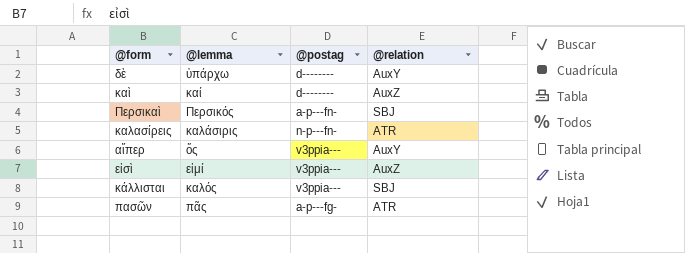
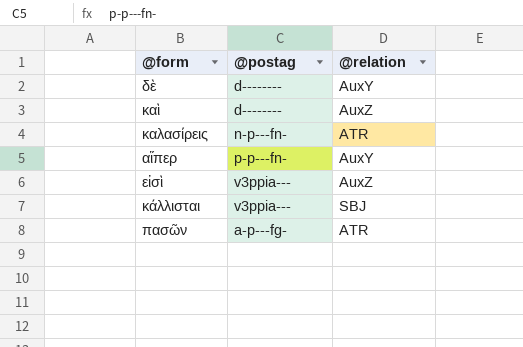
column @lemma | position: 2 -> none
row Περσικαὶ: Περσικός | a-p---fn- | SBJ -> none
αἵπερ | @postag: v3ppia--- -> p-p---fn-

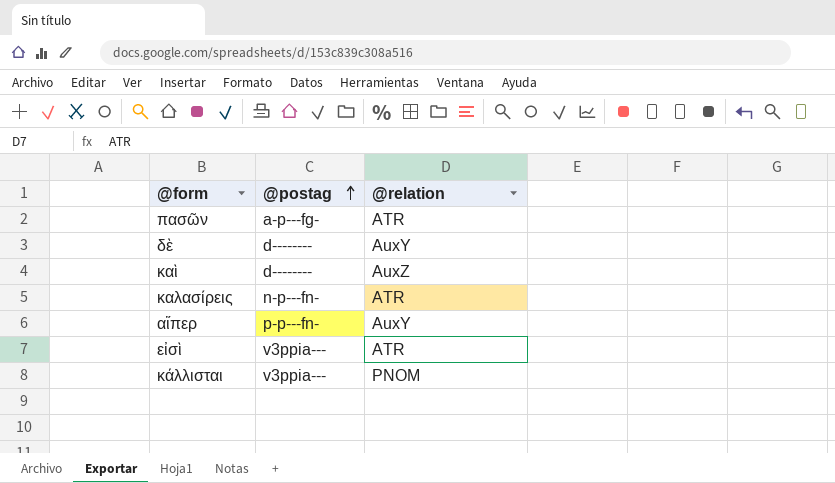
row order: none -> @postag ascending
εἰσὶ | @relation: AuxZ -> ATR
κάλλισται | @relation: SBJ -> PNOM

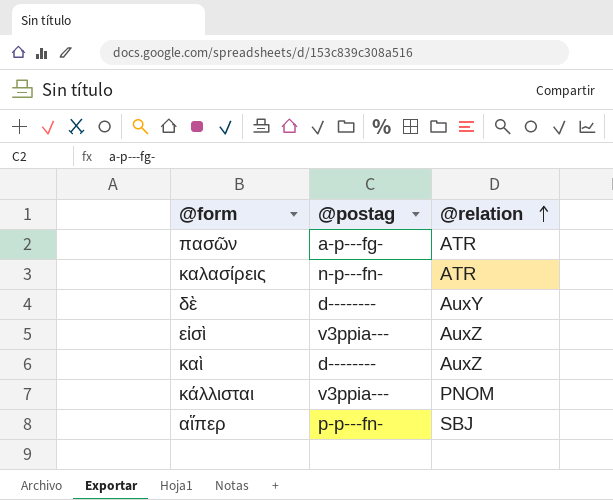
row order: @postag ascending -> @relation ascending
εἰσὶ | @relation: ATR -> AuxZ
αἵπερ | @relation: AuxY -> SBJ

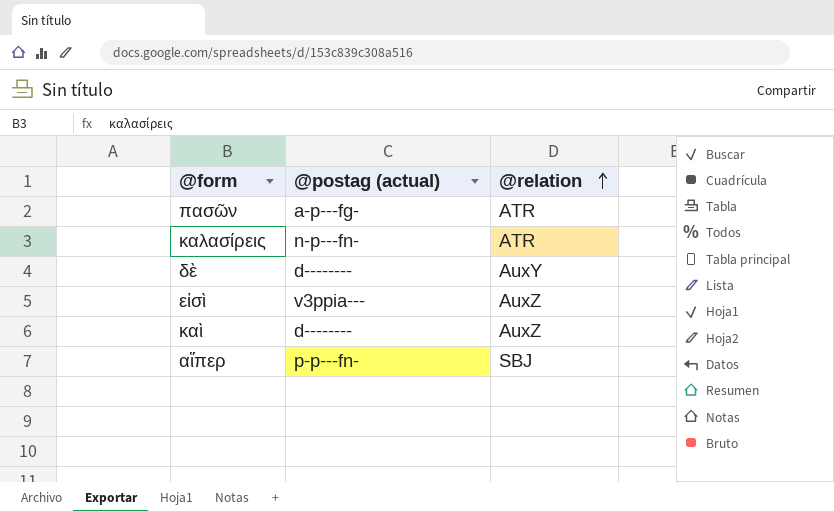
column name: @postag -> @postag (actual)
row κάλλισται: v3ppia--- | PNOM -> none

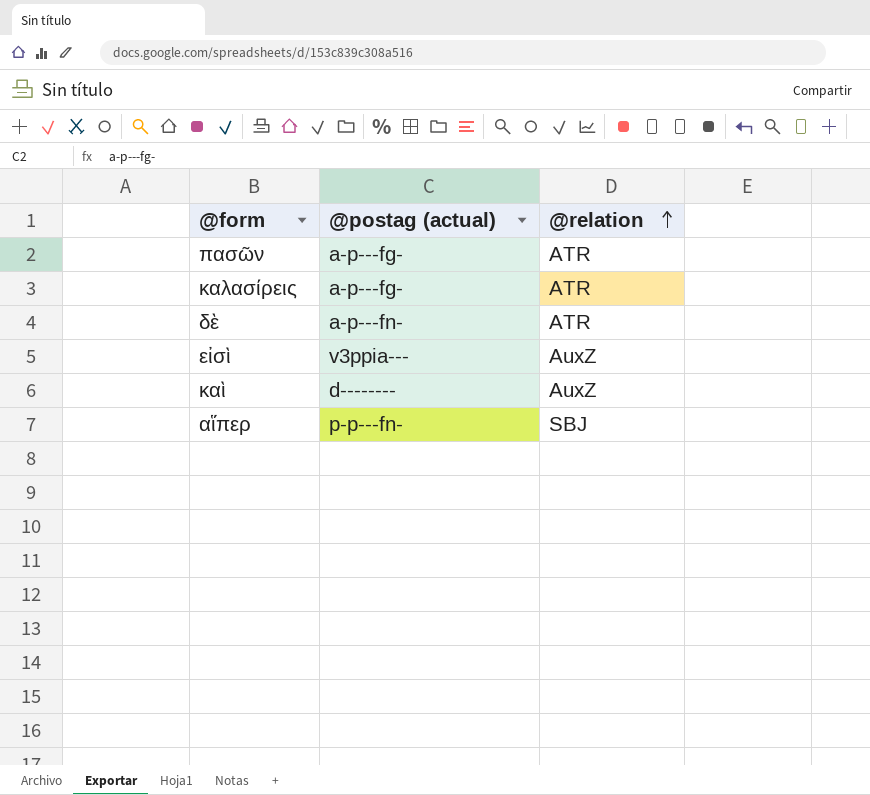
καλασίρεις | @postag (actual): n-p---fn- -> a-p---fg-
δὲ | @postag (actual): d-------- -> a-p---fn-
δὲ | @relation: AuxY -> ATR

